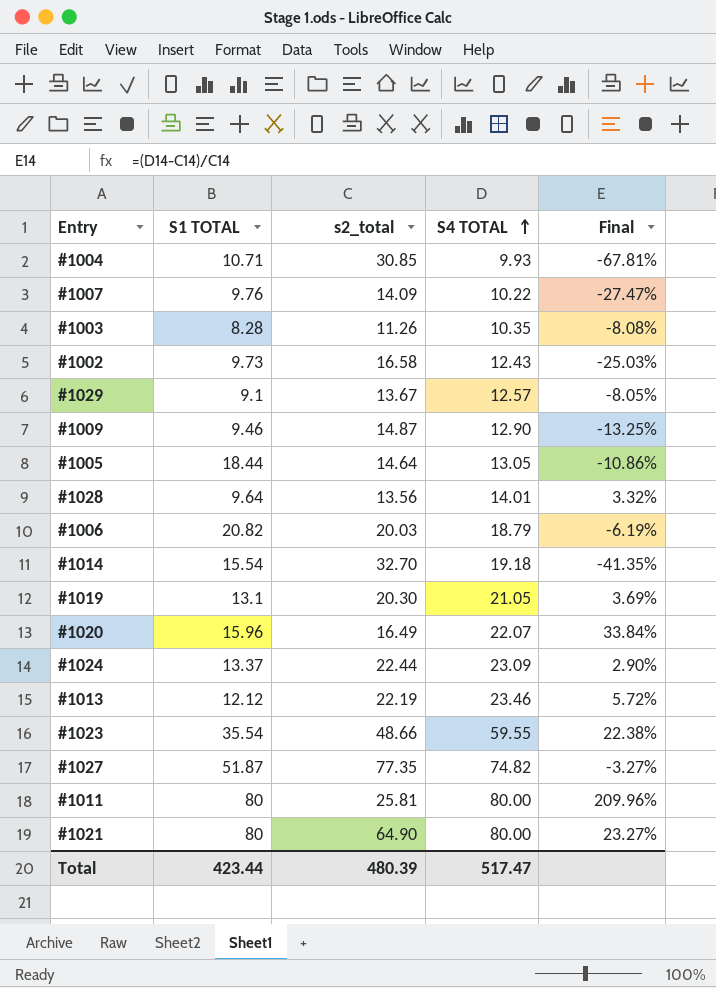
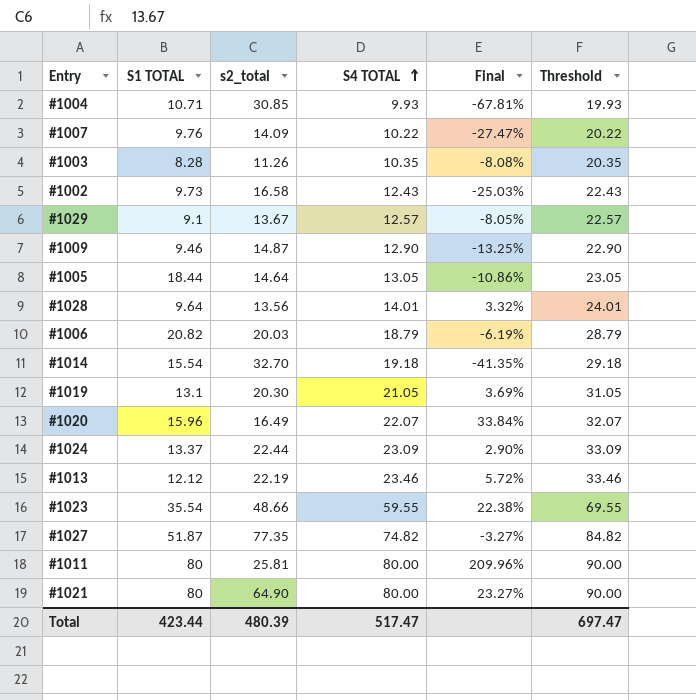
column Threshold | formula: none -> [S4 TOTAL] + 10

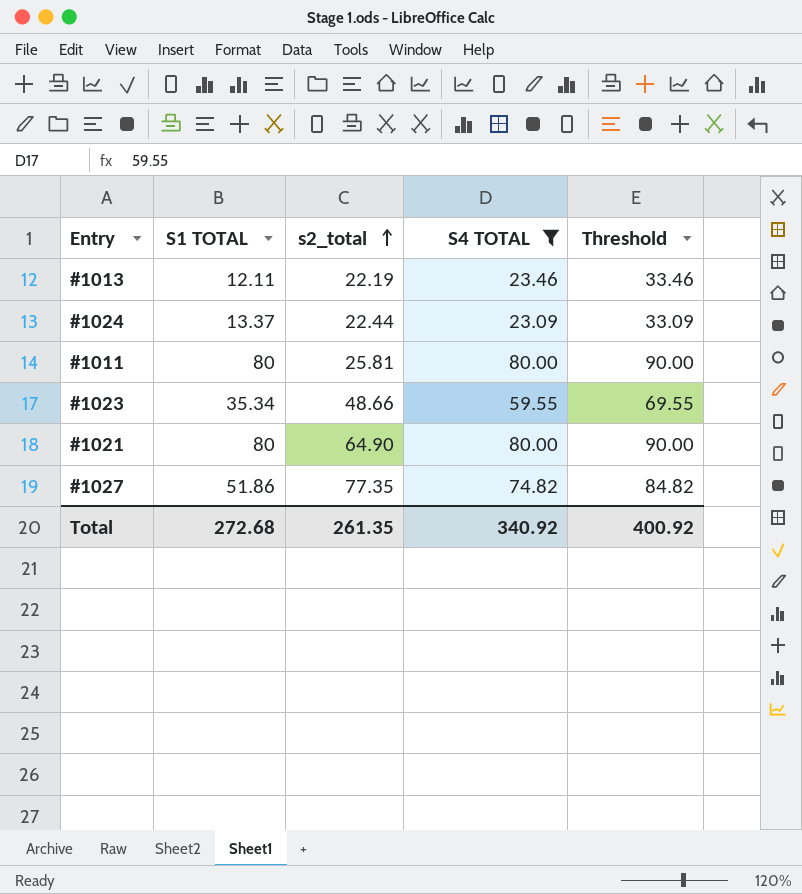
filter: none -> S4 TOTAL >= 23.09
row order: S4 TOTAL ascending -> s2_total ascending
column Final | formula: ([S4 TOTAL] - [s2_total]) / [s2_total] -> none
#1013 | S1 TOTAL: 12.12 -> 12.11
#1023 | S1 TOTAL: 35.54 -> 35.34
#1027 | S1 TOTAL: 51.87 -> 51.86
Total | S1 TOTAL: 423.44 -> 272.68
Total | s2_total: 480.39 -> 261.35
Total | S4 TOTAL: 517.47 -> 340.92
Total | Threshold: 697.47 -> 400.92

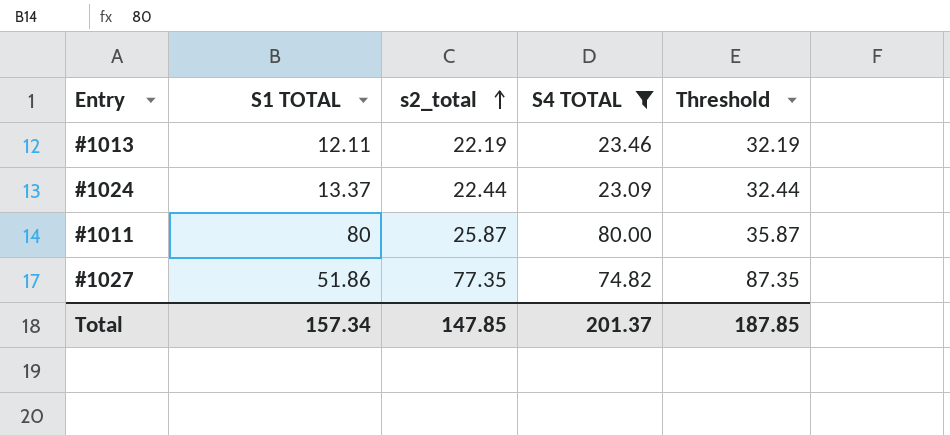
column Threshold | formula: [S4 TOTAL] + 10 -> [s2_total] + 10
row #1023: 35.34 | 48.66 | 59.55 | 69.55 -> none
row #1021: 80 | 64.90 | 80.00 | 90.00 -> none
#1011 | s2_total: 25.81 -> 25.87
Total | S1 TOTAL: 272.68 -> 157.34
Total | s2_total: 261.35 -> 147.85
Total | S4 TOTAL: 340.92 -> 201.37
Total | Threshold: 400.92 -> 187.85

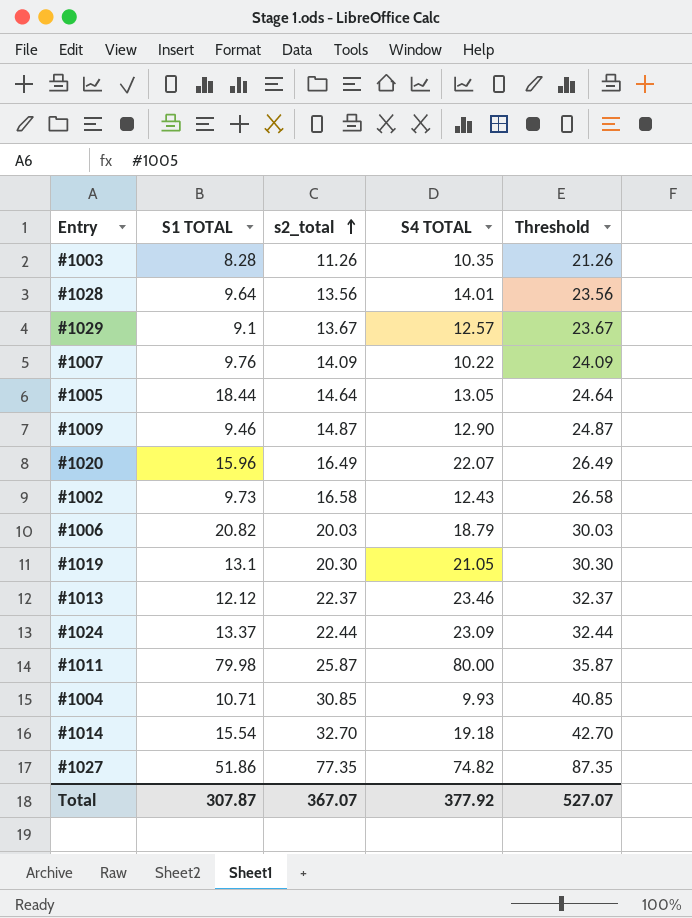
filter: S4 TOTAL >= 23.09 -> none
#1013 | S1 TOTAL: 12.11 -> 12.12
#1013 | s2_total: 22.19 -> 22.37
#1013 | Threshold: 32.19 -> 32.37
#1011 | S1 TOTAL: 80 -> 79.98
Total | S1 TOTAL: 157.34 -> 307.87
Total | s2_total: 147.85 -> 367.07
Total | S4 TOTAL: 201.37 -> 377.92
Total | Threshold: 187.85 -> 527.07

